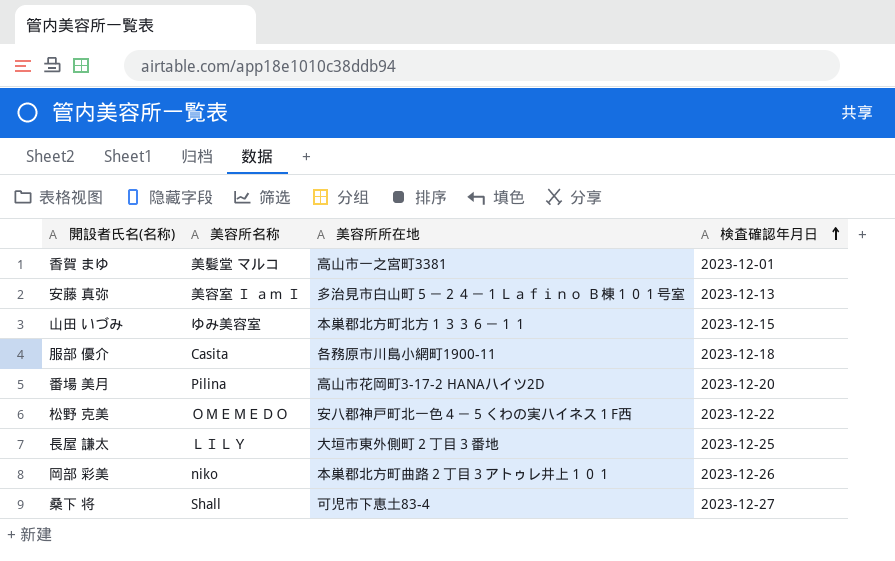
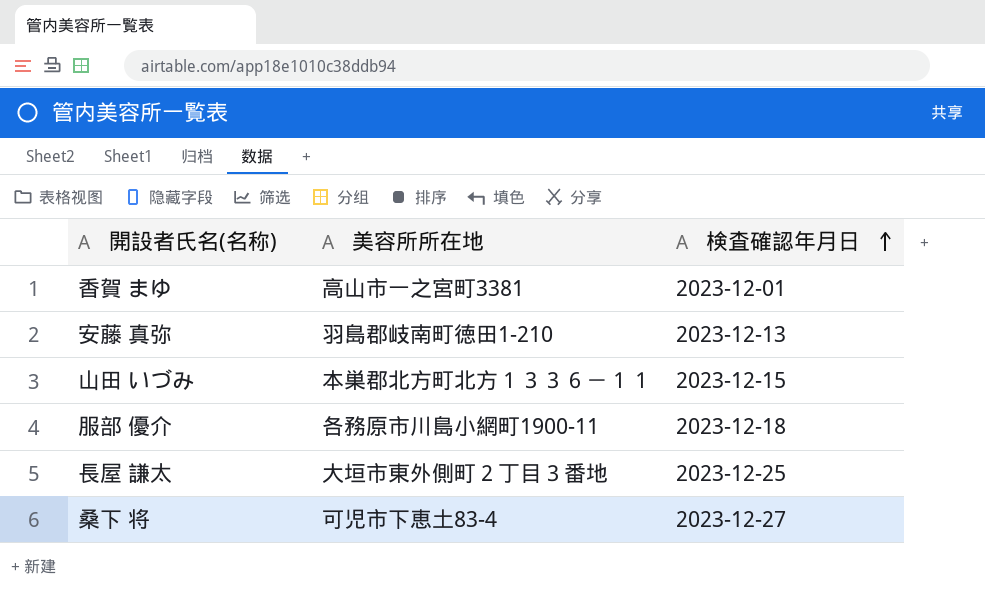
column 美容所名称 | position: 2 -> none
row 番場 美月: Pilina | 高山市花岡町3-17-2 HANAハイツ2D | 2023-12-20 -> none
row 松野 克美: ＯＭＥＭＥＤＯ | 安八郡神戸町北一色４－５くわの実ハイネス１F西 | 2023-12-22 -> none
row 岡部 彩美: niko | 本巣郡北方町曲路２丁目３アトゥレ井上１０１ | 2023-12-26 -> none
安藤 真弥 | 美容所所在地: 多治見市白山町５－２４－１Ｌａｆｉｎｏ Ｂ棟１０１号室 -> 羽島郡岐南町徳田1-210

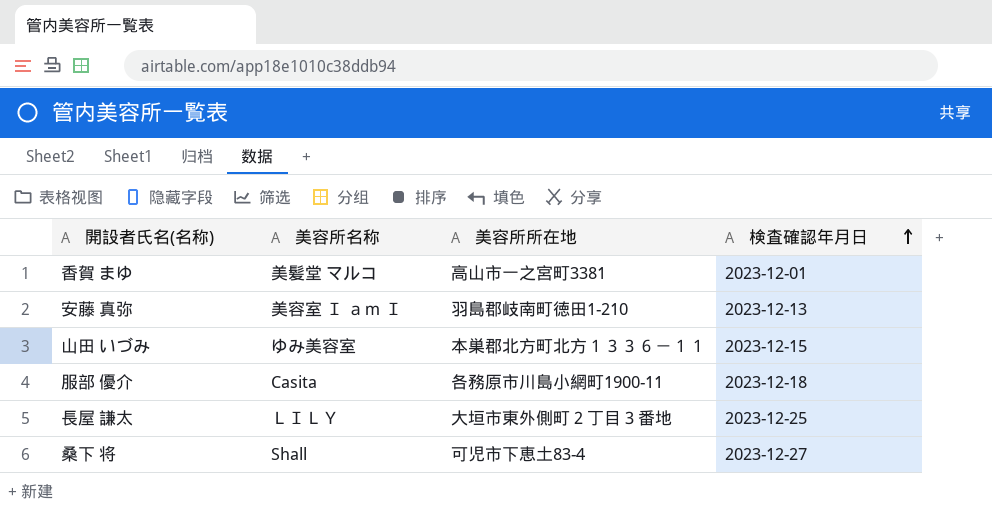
column 美容所名称 | position: none -> 2

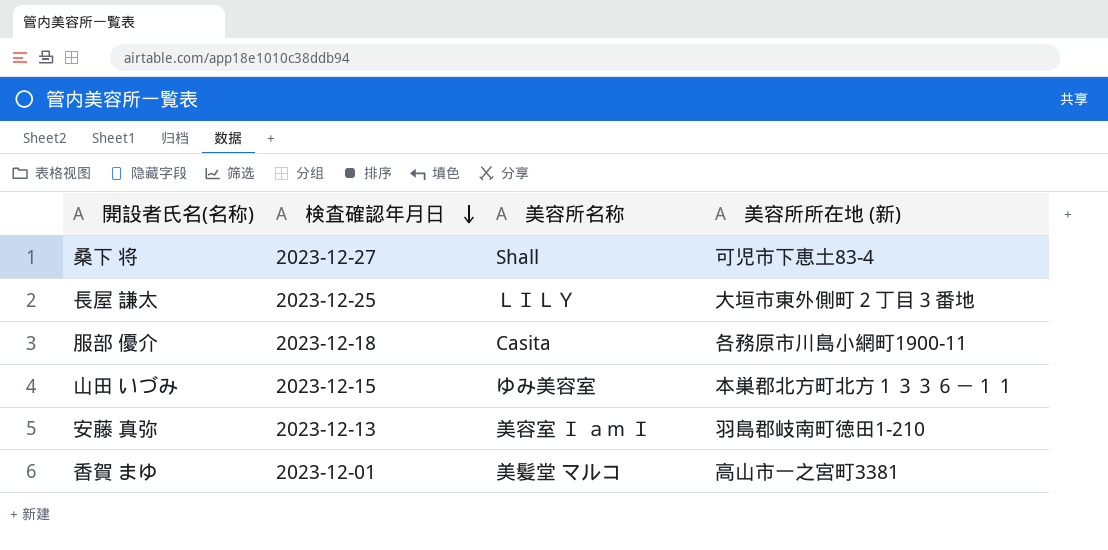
row order: 検査確認年月日 ascending -> 検査確認年月日 descending
column 検査確認年月日 | position: 4 -> 2
column name: 美容所所在地 -> 美容所所在地 (新)

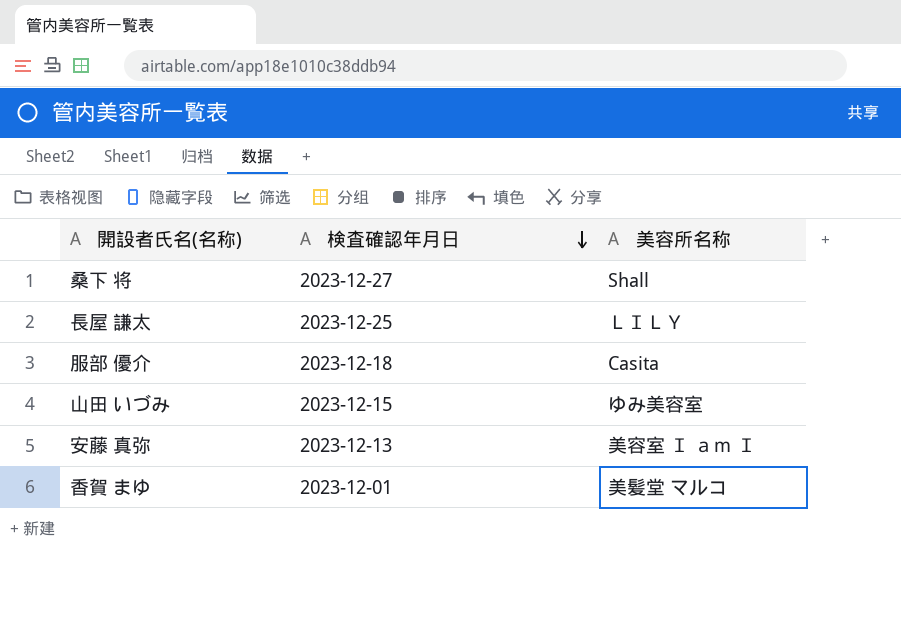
column 美容所所在地 (新) | position: 4 -> none

